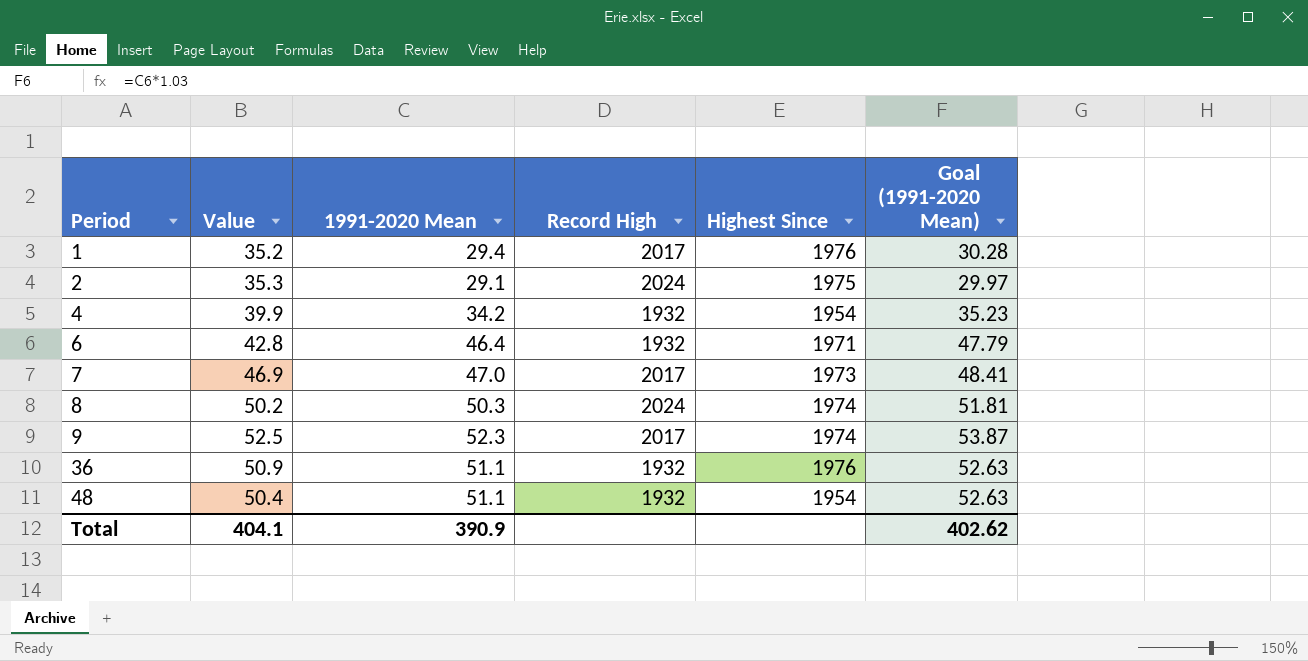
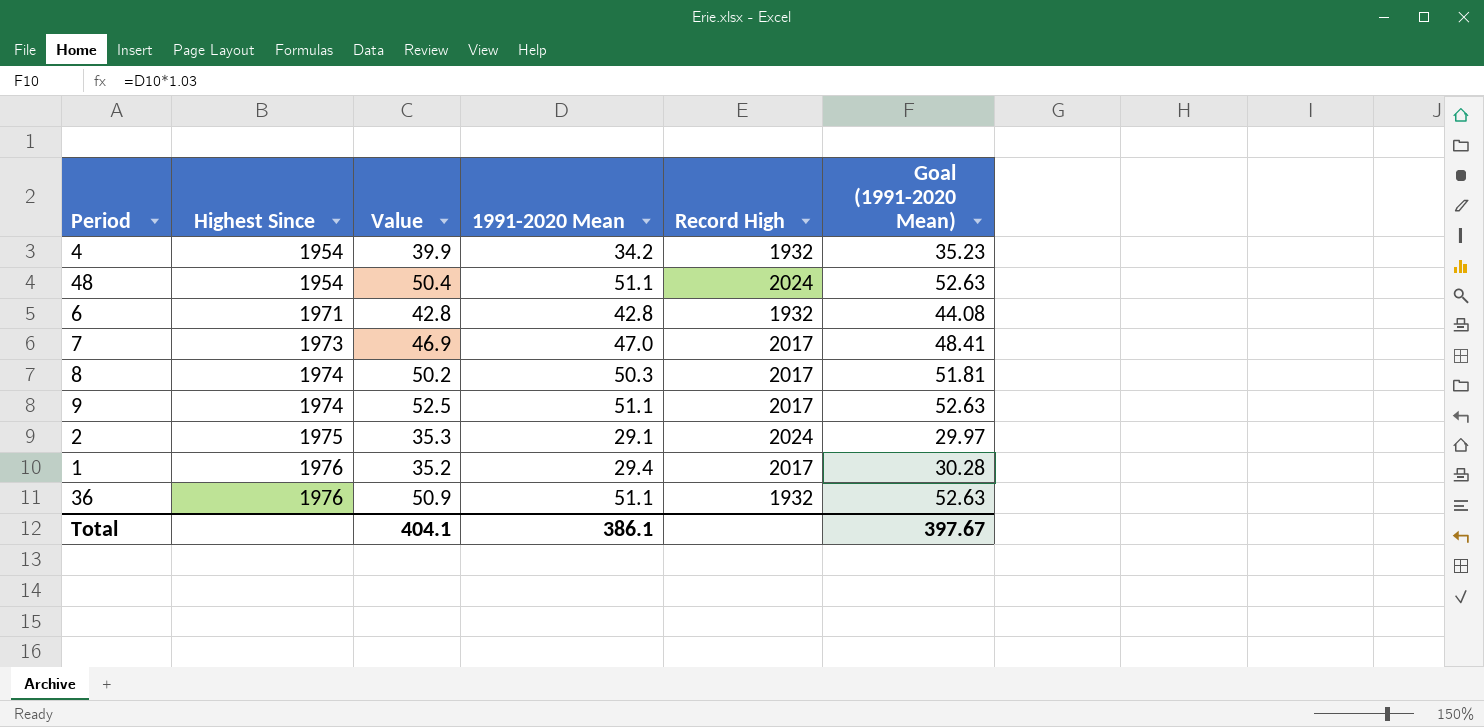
row order: Period ascending -> Highest Since ascending
column Highest Since | position: 5 -> 2
48 | Record High: 1932 -> 2024
6 | 1991-2020 Mean: 46.4 -> 42.8
6 | Goal (1991-2020 Mean): 47.79 -> 44.08
8 | Record High: 2024 -> 2017
9 | 1991-2020 Mean: 52.3 -> 51.1
9 | Goal (1991-2020 Mean): 53.87 -> 52.63
Total | 1991-2020 Mean: 390.9 -> 386.1
Total | Goal (1991-2020 Mean): 402.62 -> 397.67

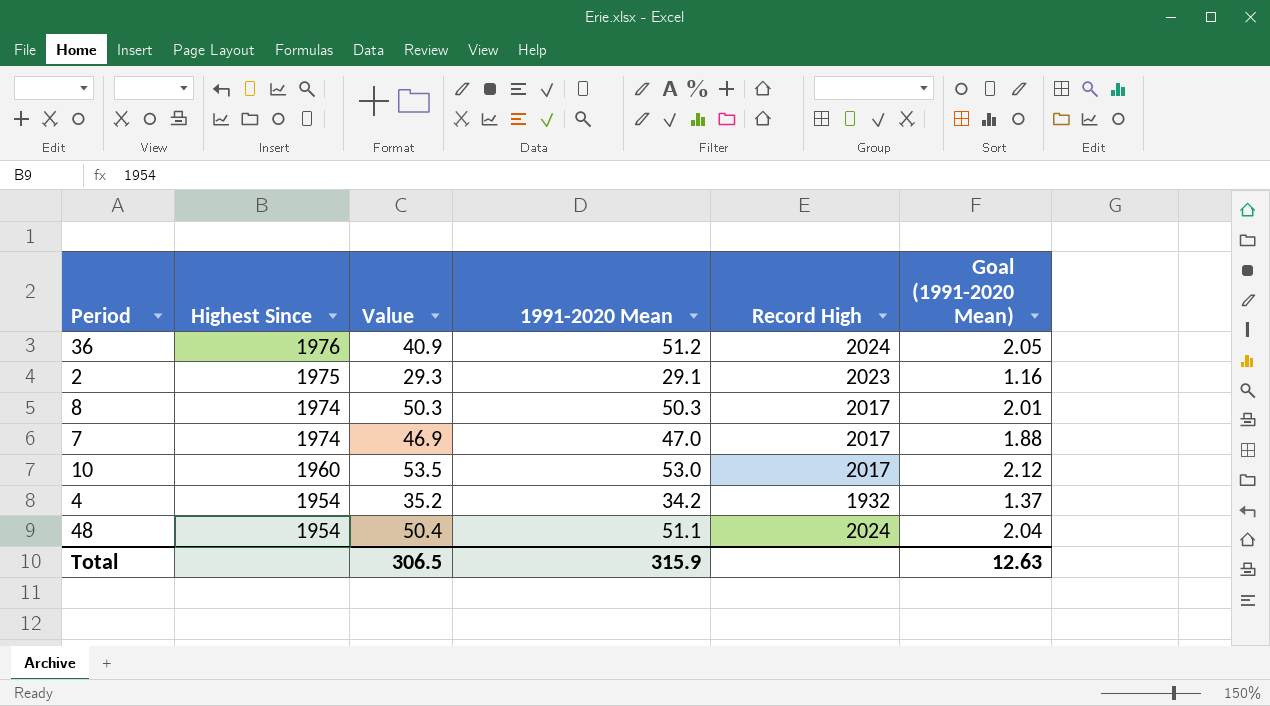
row order: Highest Since ascending -> Highest Since descending
column Goal (1991-2020 Mean) | formula: [1991-2020 Mean] * 1.03 -> [1991-2020 Mean] * 0.04
row 6: 1971 | 42.8 | 42.8 | 1932 | 44.08 -> none
row 9: 1974 | 52.5 | 51.1 | 2017 | 52.63 -> none
row 1: 1976 | 35.2 | 29.4 | 2017 | 30.28 -> none
36 | Value: 50.9 -> 40.9
36 | 1991-2020 Mean: 51.1 -> 51.2
36 | Record High: 1932 -> 2024
2 | Value: 35.3 -> 29.3
2 | Record High: 2024 -> 2023
8 | Value: 50.2 -> 50.3
7 | Highest Since: 1973 -> 1974
row 10: none -> 1960 | 53.5 | 53.0 | 2017 | 2.12
4 | Value: 39.9 -> 35.2
Total | Value: 404.1 -> 306.5
Total | 1991-2020 Mean: 386.1 -> 315.9
Total | Goal (1991-2020 Mean): 397.67 -> 12.63

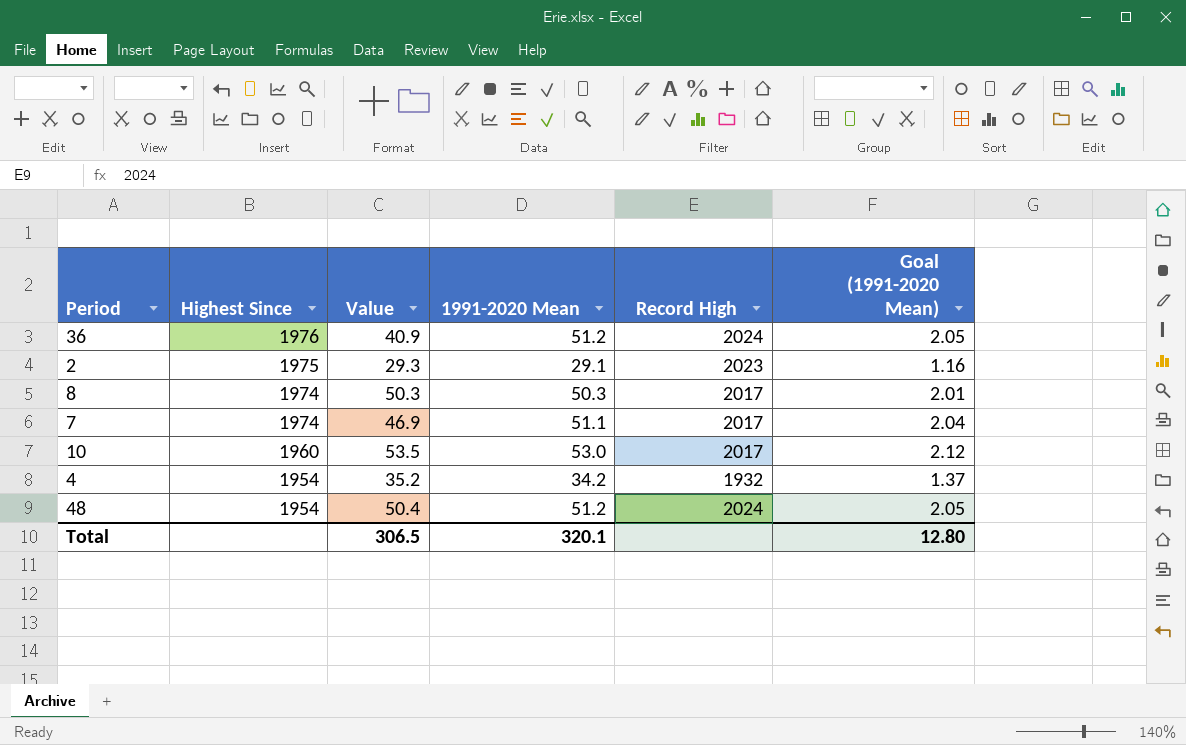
7 | 1991-2020 Mean: 47.0 -> 51.1
7 | Goal (1991-2020 Mean): 1.88 -> 2.04
48 | 1991-2020 Mean: 51.1 -> 51.2
48 | Goal (1991-2020 Mean): 2.04 -> 2.05
Total | 1991-2020 Mean: 315.9 -> 320.1
Total | Goal (1991-2020 Mean): 12.63 -> 12.80

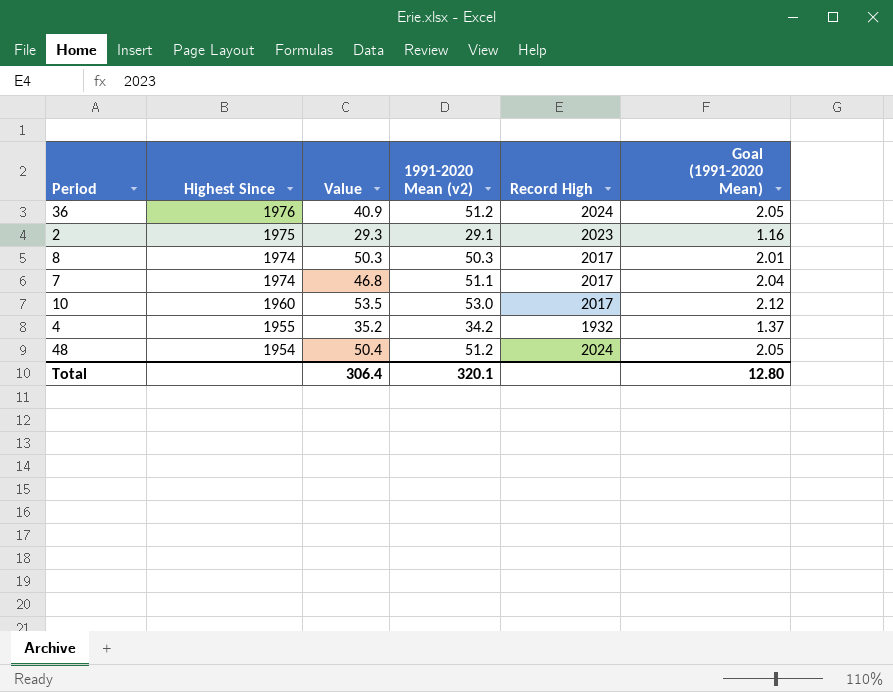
column name: 1991-2020 Mean -> 1991-2020 Mean (v2)
7 | Value: 46.9 -> 46.8
4 | Highest Since: 1954 -> 1955
Total | Value: 306.5 -> 306.4

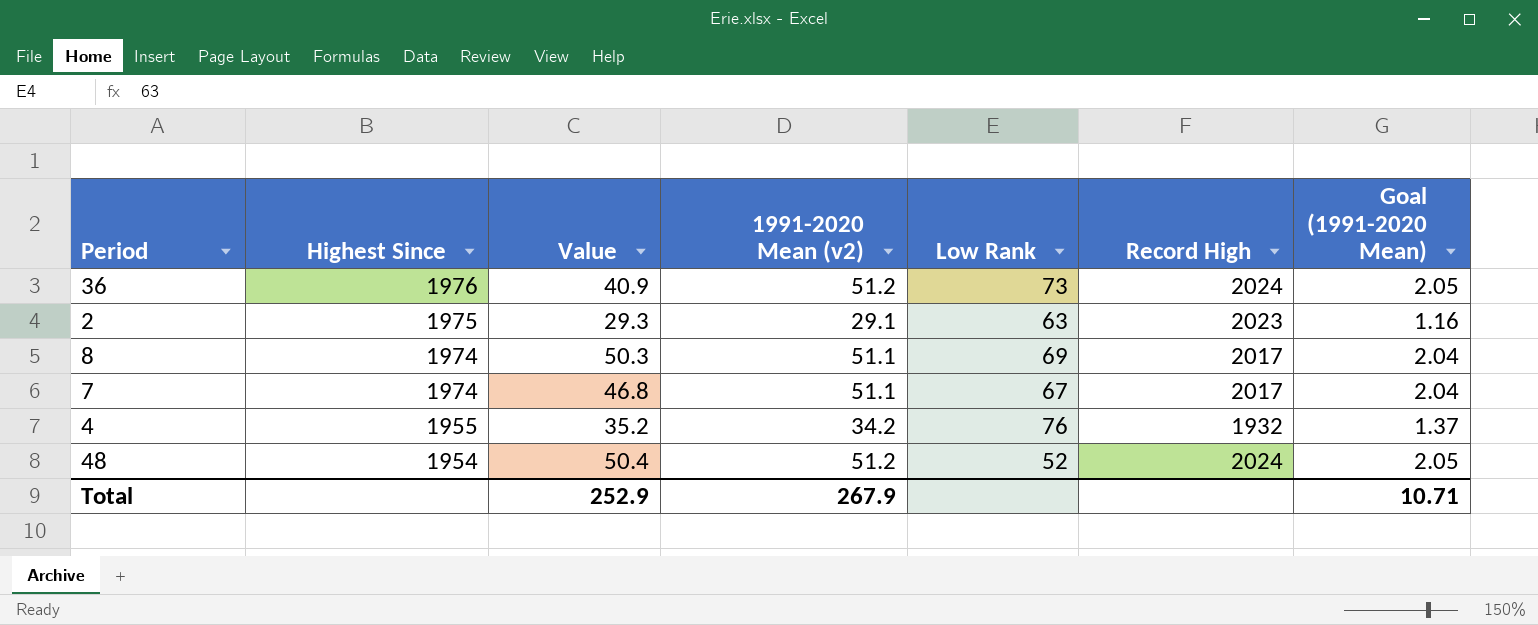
column Low Rank | position: none -> 5
row 10: 1960 | 53.5 | 53.0 | 2017 | 2.12 -> none
8 | 1991-2020 Mean (v2): 50.3 -> 51.1
8 | Goal (1991-2020 Mean): 2.01 -> 2.04
Total | Value: 306.4 -> 252.9
Total | 1991-2020 Mean (v2): 320.1 -> 267.9
Total | Goal (1991-2020 Mean): 12.80 -> 10.71

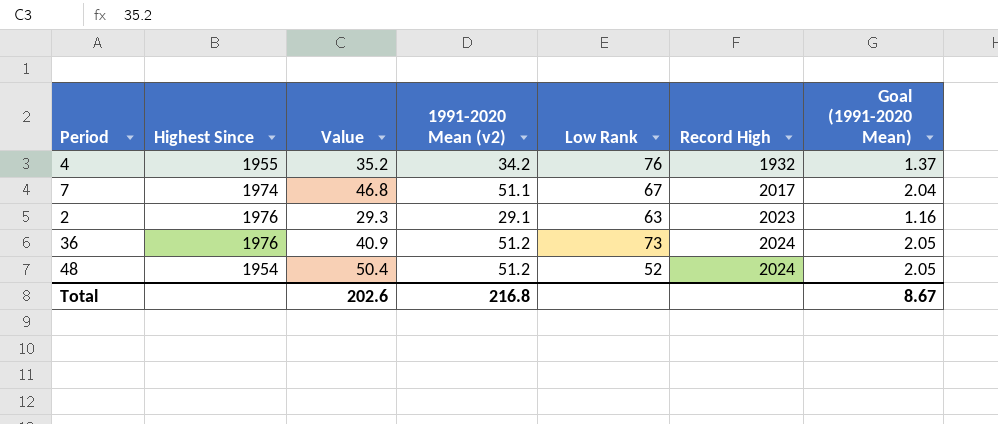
row order: Highest Since descending -> Record High ascending
row 8: 1974 | 50.3 | 51.1 | 69 | 2017 | 2.04 -> none
2 | Highest Since: 1975 -> 1976
Total | Value: 252.9 -> 202.6
Total | 1991-2020 Mean (v2): 267.9 -> 216.8
Total | Goal (1991-2020 Mean): 10.71 -> 8.67

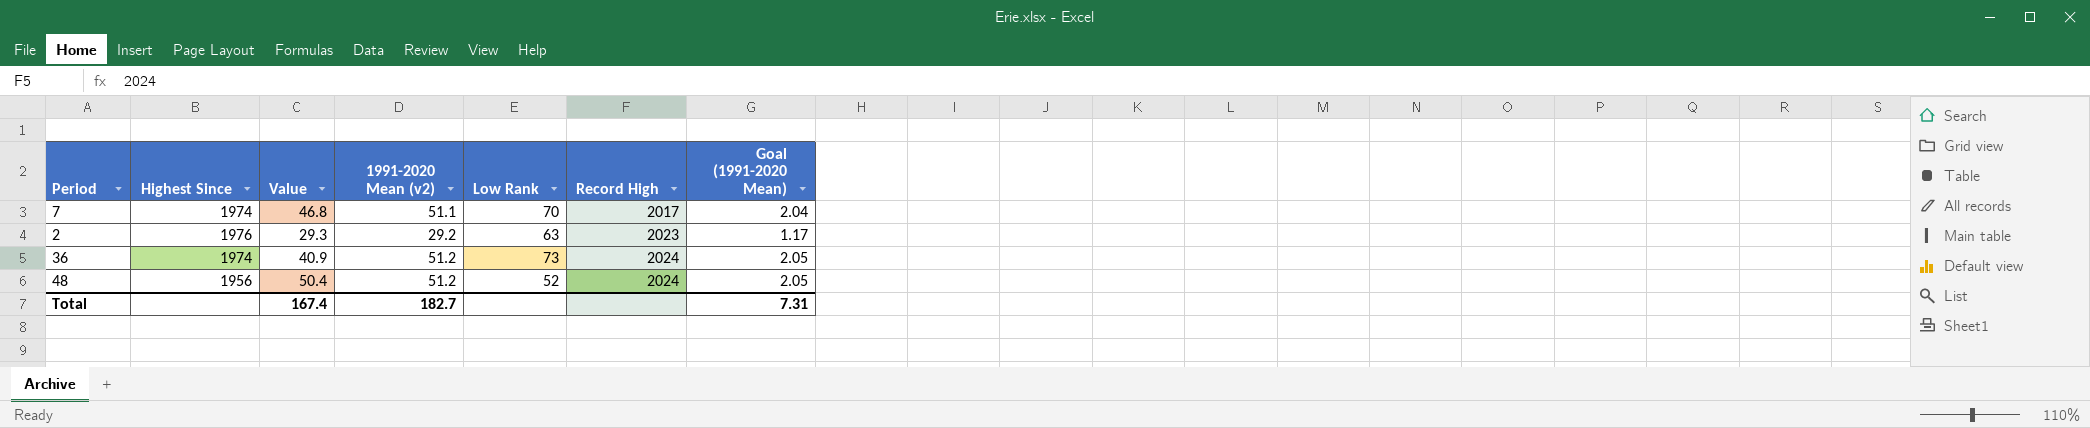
row 4: 1955 | 35.2 | 34.2 | 76 | 1932 | 1.37 -> none
7 | Low Rank: 67 -> 70
2 | 1991-2020 Mean (v2): 29.1 -> 29.2
2 | Goal (1991-2020 Mean): 1.16 -> 1.17
36 | Highest Since: 1976 -> 1974
48 | Highest Since: 1954 -> 1956
Total | Value: 202.6 -> 167.4
Total | 1991-2020 Mean (v2): 216.8 -> 182.7
Total | Goal (1991-2020 Mean): 8.67 -> 7.31

